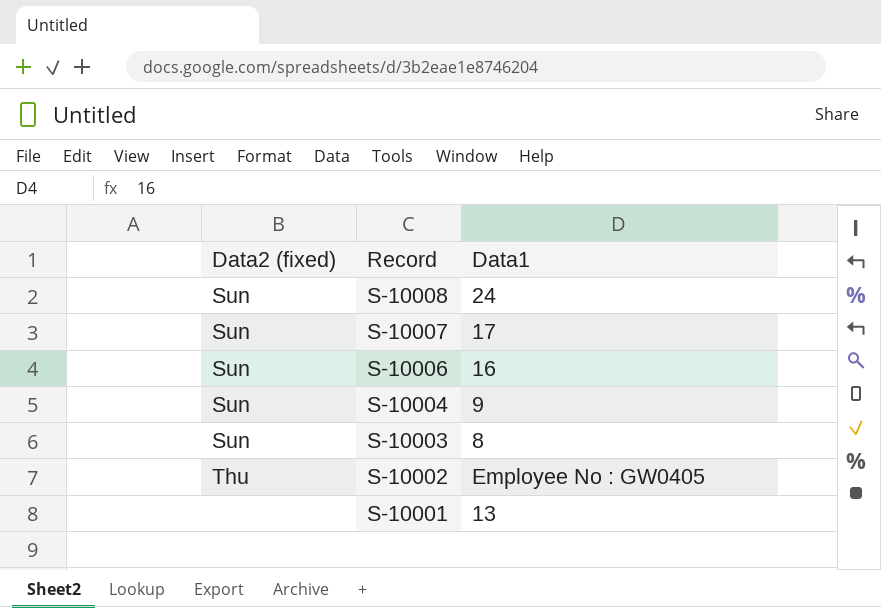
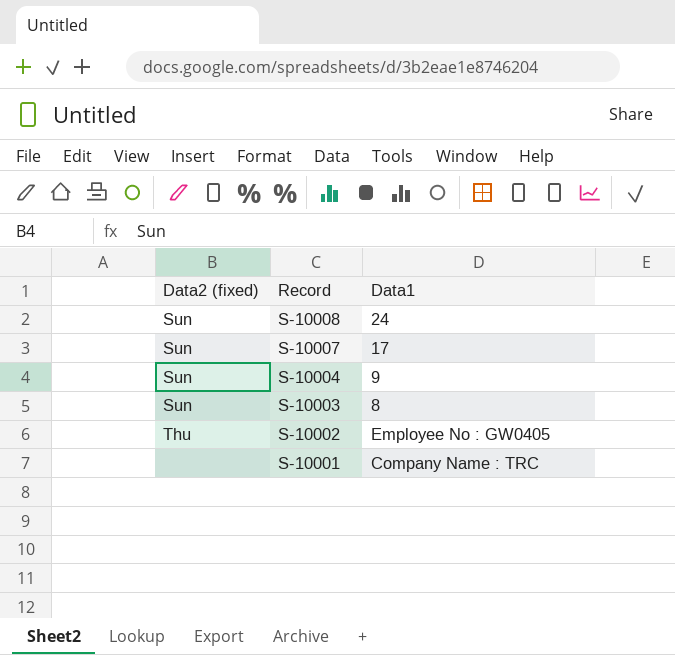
row S-10006: Sun | 16 -> none
S-10001 | Data1: 13 -> Company Name : TRC

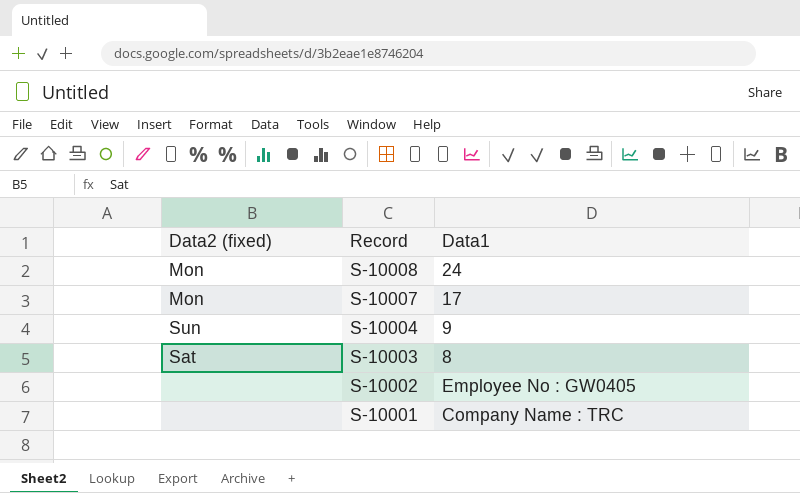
S-10008 | Data2 (fixed): Sun -> Mon
S-10007 | Data2 (fixed): Sun -> Mon
S-10003 | Data2 (fixed): Sun -> Sat
S-10002 | Data2 (fixed): Thu -> none

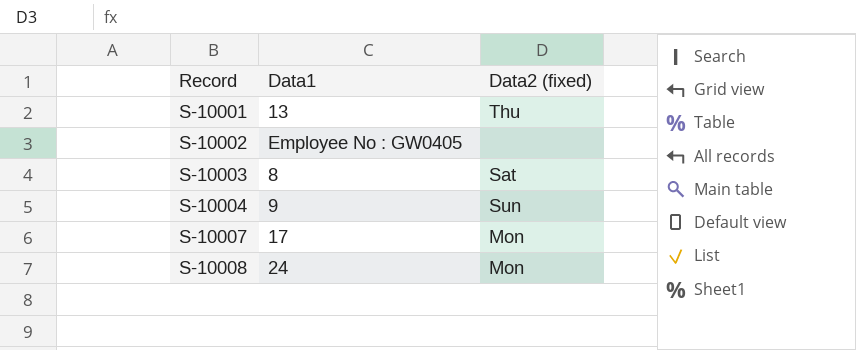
row order: Record descending -> Record ascending
column Data2 (fixed) | position: 1 -> 3
S-10001 | Data1: Company Name : TRC -> 13
S-10001 | Data2 (fixed): none -> Thu

